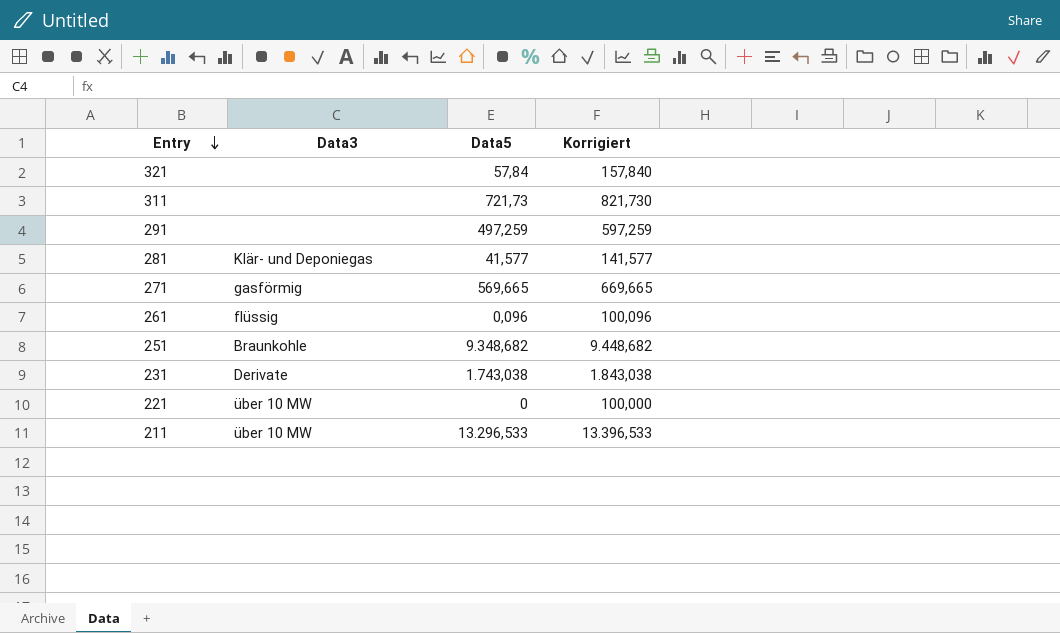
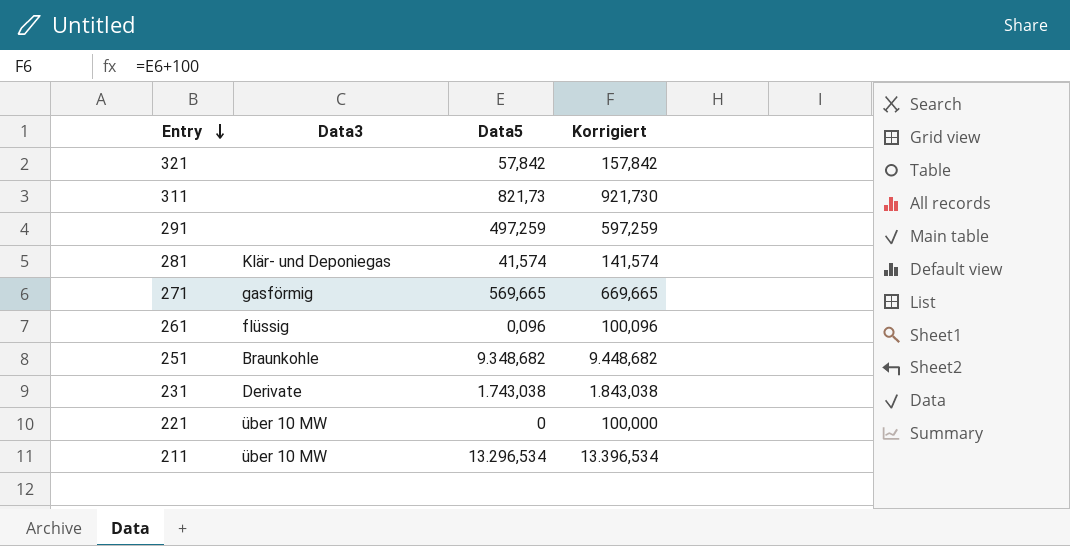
321 | Data5: 57,84 -> 57,842
321 | Korrigiert: 157,840 -> 157,842
311 | Data5: 721,73 -> 821,73
311 | Korrigiert: 821,730 -> 921,730
281 | Data5: 41,577 -> 41,574
281 | Korrigiert: 141,577 -> 141,574
211 | Data5: 13.296,533 -> 13.296,534
211 | Korrigiert: 13.396,533 -> 13.396,534

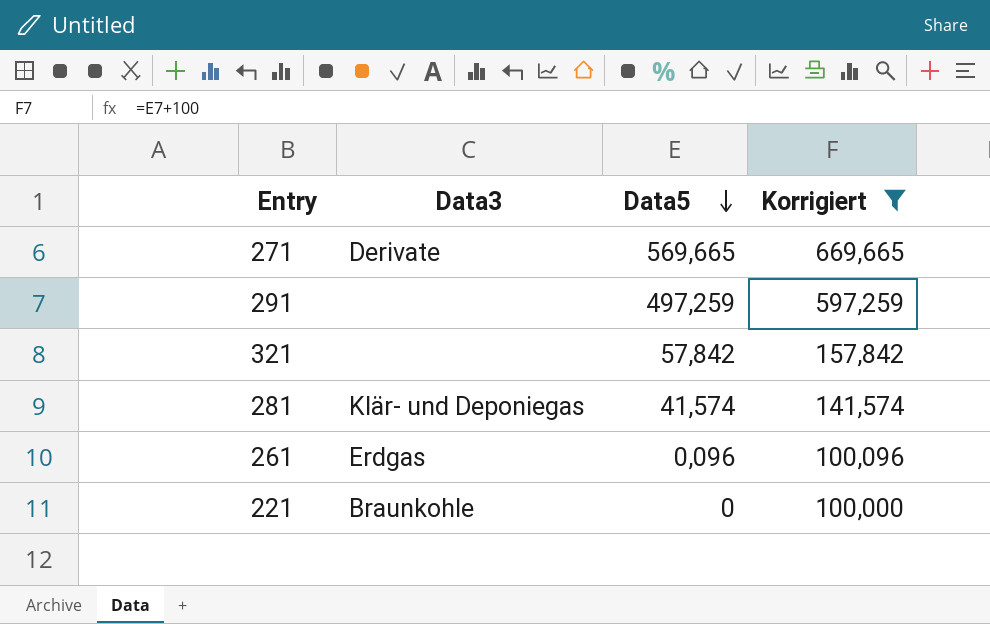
filter: none -> Korrigiert <= 669,665
row order: Entry descending -> Data5 descending
271 | Data3: gasförmig -> Derivate
261 | Data3: flüssig -> Erdgas
221 | Data3: über 10 MW -> Braunkohle

